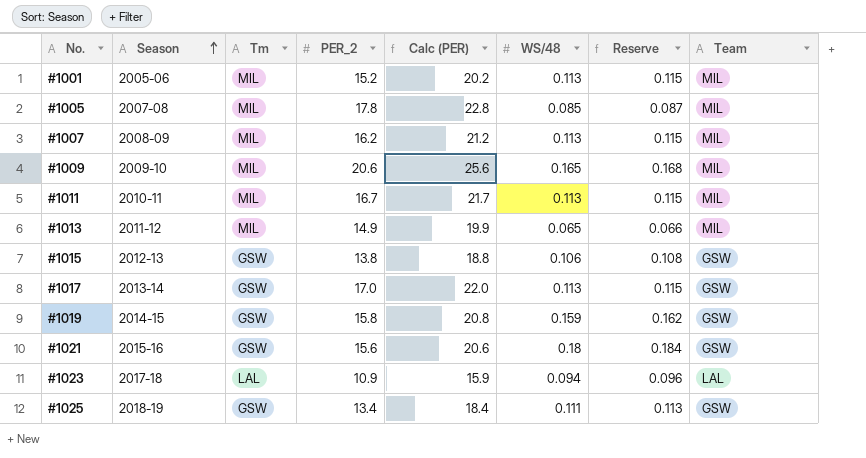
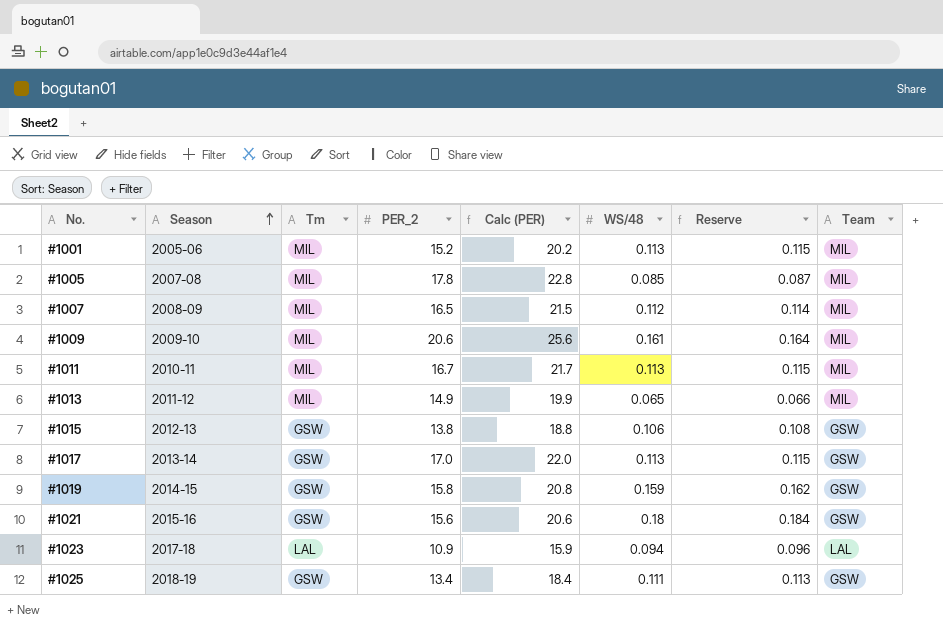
#1007 | PER_2: 16.2 -> 16.5
#1007 | Calc (PER): 21.2 -> 21.5
#1007 | WS/48: 0.113 -> 0.112
#1007 | Reserve: 0.115 -> 0.114
#1009 | WS/48: 0.165 -> 0.161
#1009 | Reserve: 0.168 -> 0.164

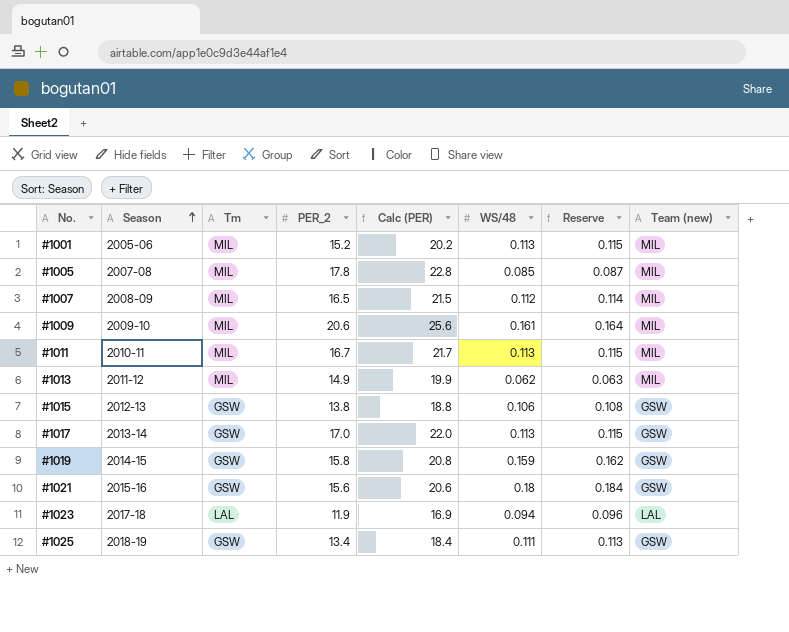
column name: Team -> Team (new)
#1013 | WS/48: 0.065 -> 0.062
#1013 | Reserve: 0.066 -> 0.063
#1023 | PER_2: 10.9 -> 11.9
#1023 | Calc (PER): 15.9 -> 16.9

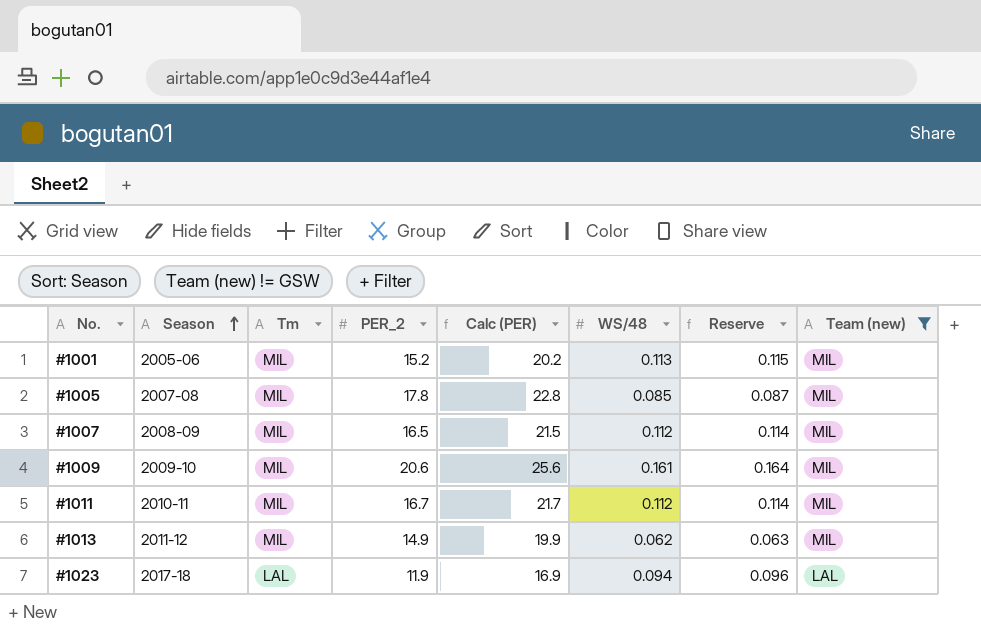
filter: none -> Team (new) != GSW
#1011 | WS/48: 0.113 -> 0.112
#1011 | Reserve: 0.115 -> 0.114

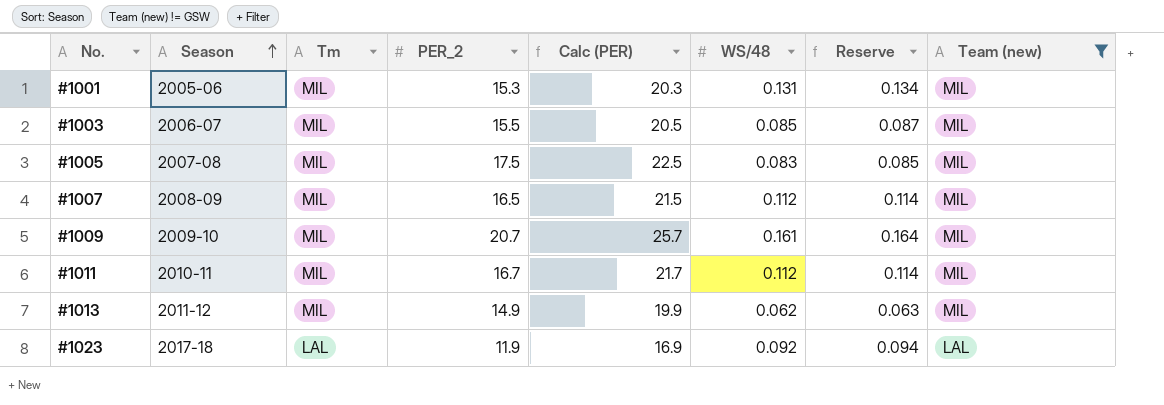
#1001 | PER_2: 15.2 -> 15.3
#1001 | Calc (PER): 20.2 -> 20.3
#1001 | WS/48: 0.113 -> 0.131
#1001 | Reserve: 0.115 -> 0.134
row #1003: none -> 2006-07 | MIL | 15.5 | 20.5 | 0.085 | 0.087 | MIL
#1005 | PER_2: 17.8 -> 17.5
#1005 | Calc (PER): 22.8 -> 22.5
#1005 | WS/48: 0.085 -> 0.083
#1005 | Reserve: 0.087 -> 0.085
#1009 | PER_2: 20.6 -> 20.7
#1009 | Calc (PER): 25.6 -> 25.7
#1023 | WS/48: 0.094 -> 0.092
#1023 | Reserve: 0.096 -> 0.094

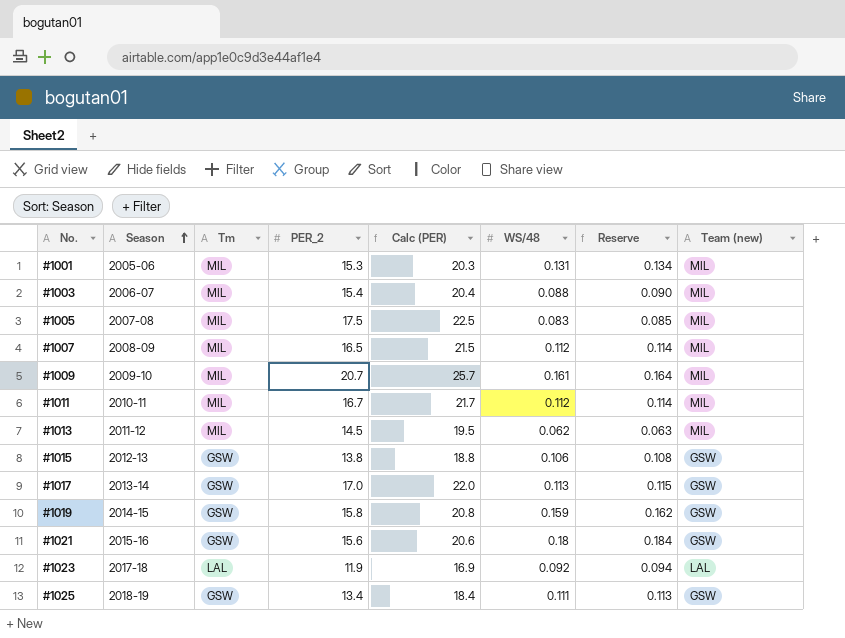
filter: Team (new) != GSW -> none
#1003 | PER_2: 15.5 -> 15.4
#1003 | Calc (PER): 20.5 -> 20.4
#1003 | WS/48: 0.085 -> 0.088
#1003 | Reserve: 0.087 -> 0.090
#1013 | PER_2: 14.9 -> 14.5
#1013 | Calc (PER): 19.9 -> 19.5

